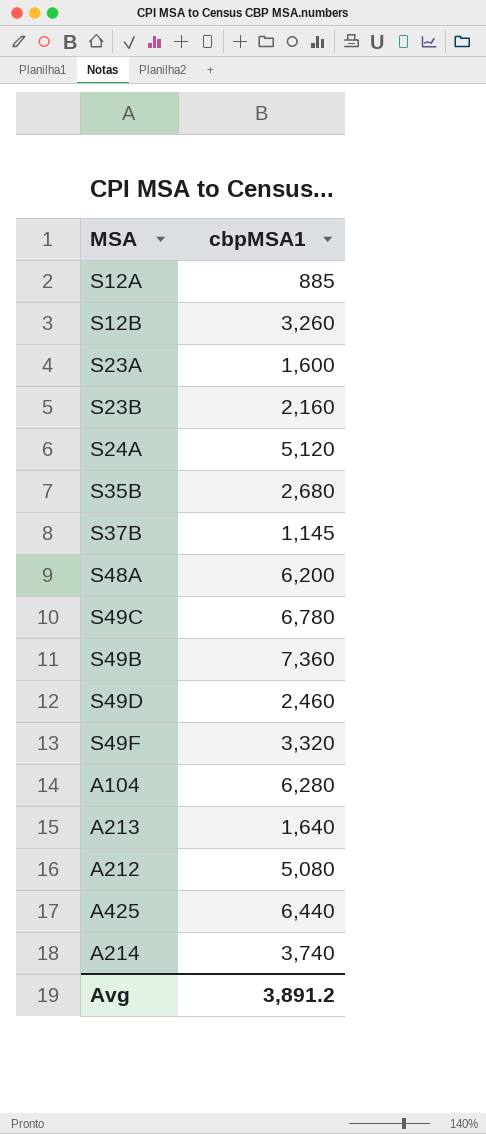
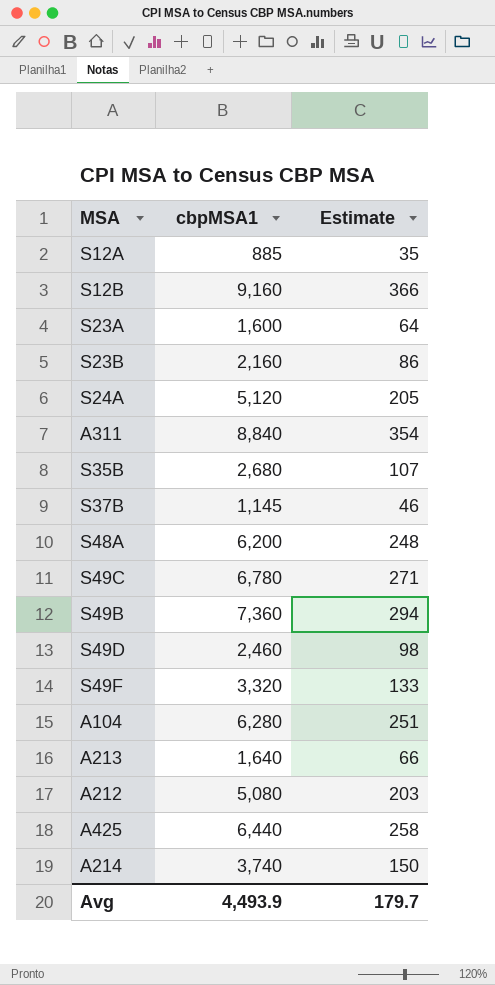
column Estimate | formula: none -> [cbpMSA1] * 0.04
S12B | cbpMSA1: 3,260 -> 9,160
row A311: none -> 8,840 | 354
Avg | cbpMSA1: 3,891.2 -> 4,493.9

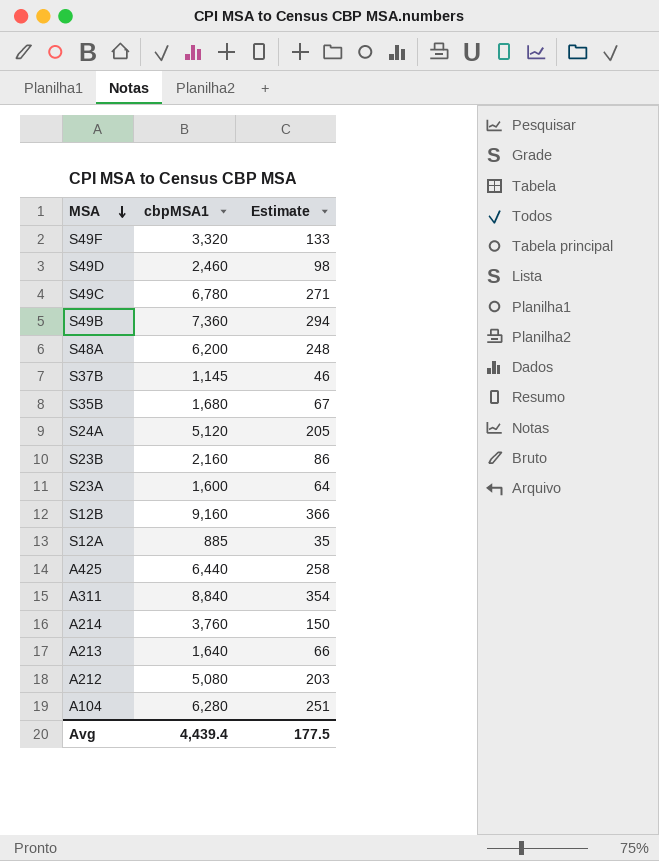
row order: none -> MSA descending
S35B | cbpMSA1: 2,680 -> 1,680
S35B | Estimate: 107 -> 67
A214 | cbpMSA1: 3,740 -> 3,760
Avg | cbpMSA1: 4,493.9 -> 4,439.4
Avg | Estimate: 179.7 -> 177.5

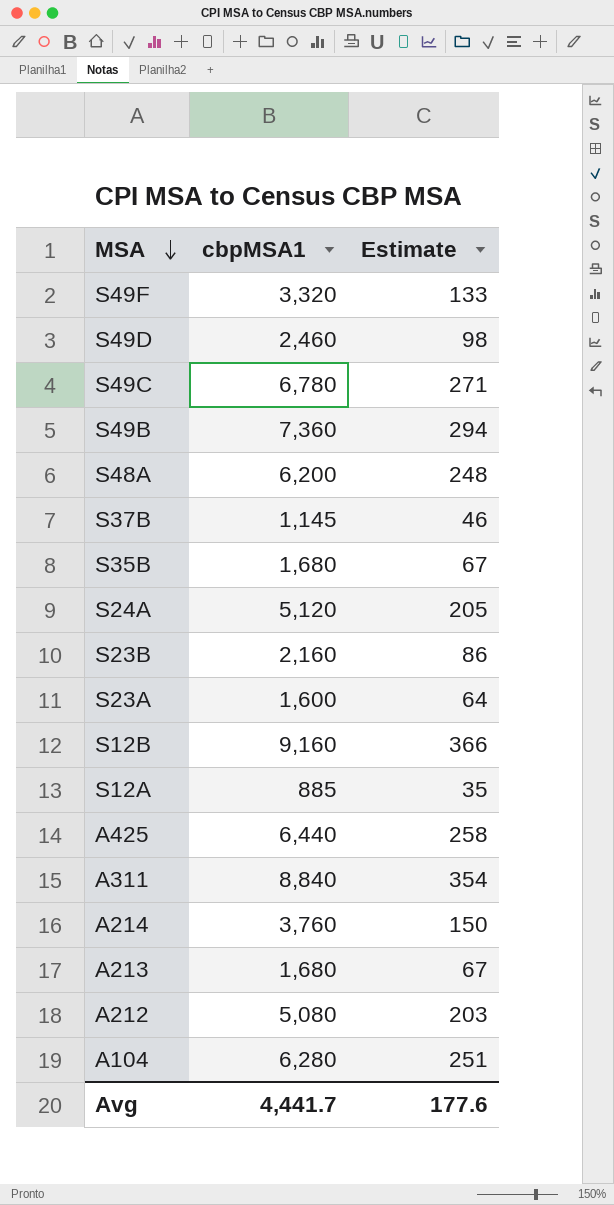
A213 | cbpMSA1: 1,640 -> 1,680
A213 | Estimate: 66 -> 67
Avg | cbpMSA1: 4,439.4 -> 4,441.7
Avg | Estimate: 177.5 -> 177.6

